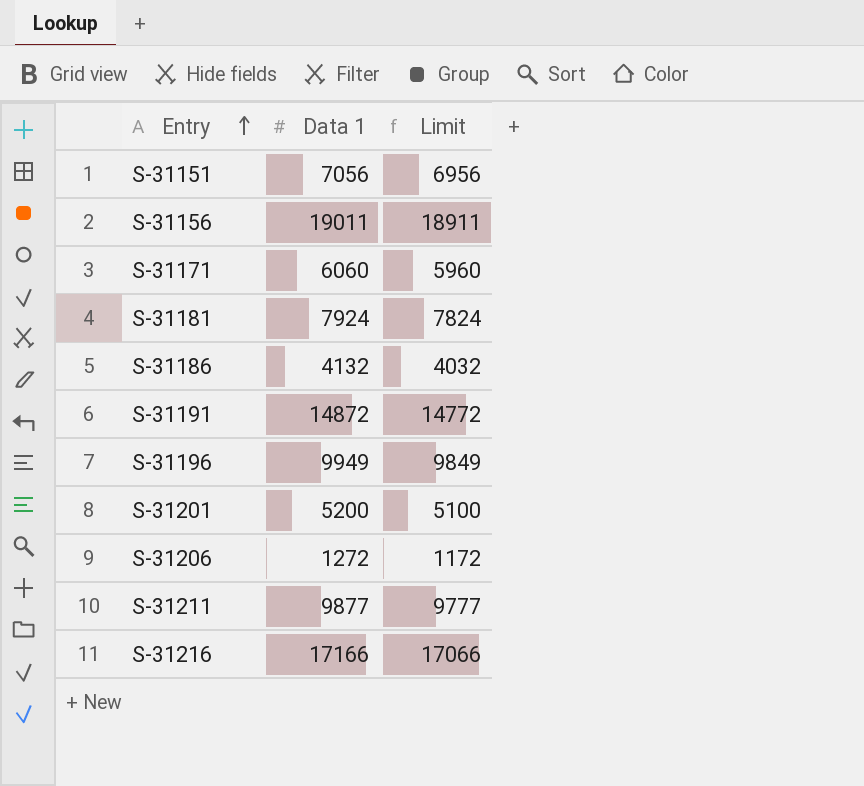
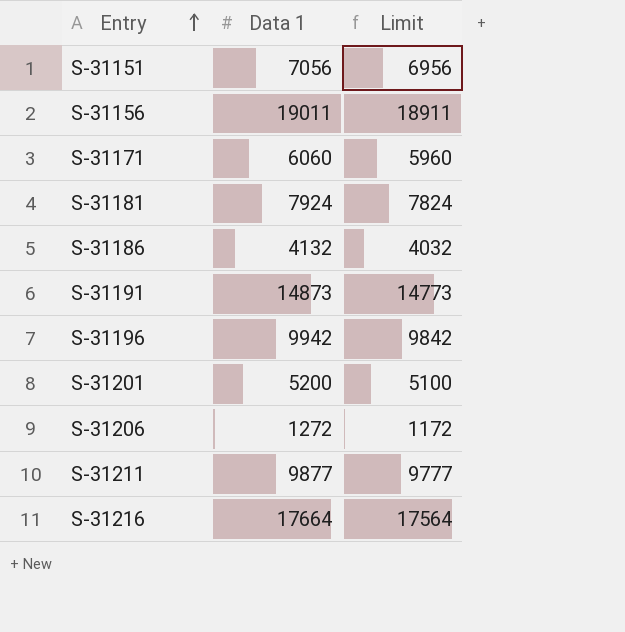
S-31191 | Data 1: 14872 -> 14873
S-31191 | Limit: 14772 -> 14773
S-31196 | Data 1: 9949 -> 9942
S-31196 | Limit: 9849 -> 9842
S-31216 | Data 1: 17166 -> 17664
S-31216 | Limit: 17066 -> 17564

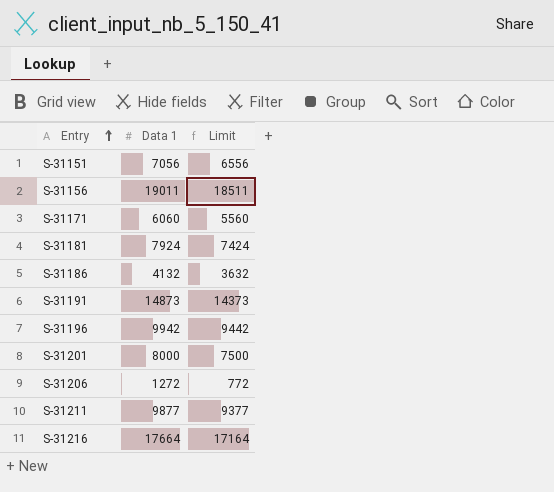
column Limit | formula: [Data 1] - 100 -> [Data 1] - 500
S-31201 | Data 1: 5200 -> 8000

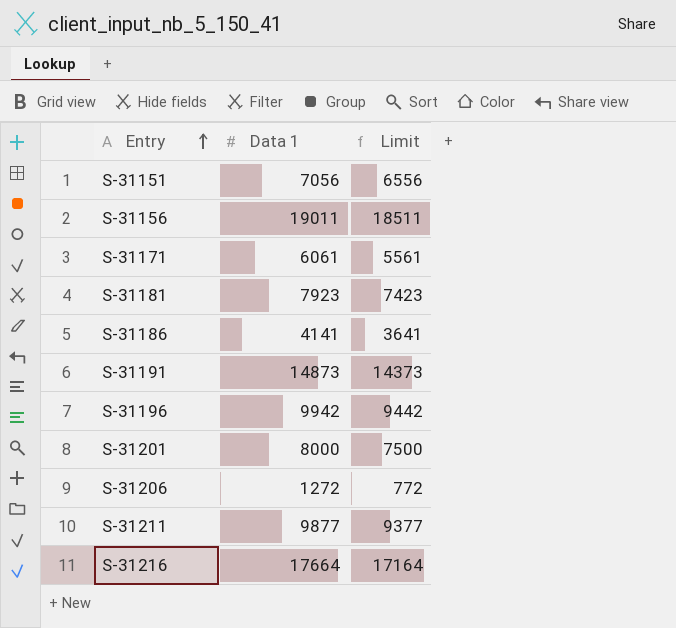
S-31171 | Data 1: 6060 -> 6061
S-31171 | Limit: 5560 -> 5561
S-31181 | Data 1: 7924 -> 7923
S-31181 | Limit: 7424 -> 7423
S-31186 | Data 1: 4132 -> 4141
S-31186 | Limit: 3632 -> 3641

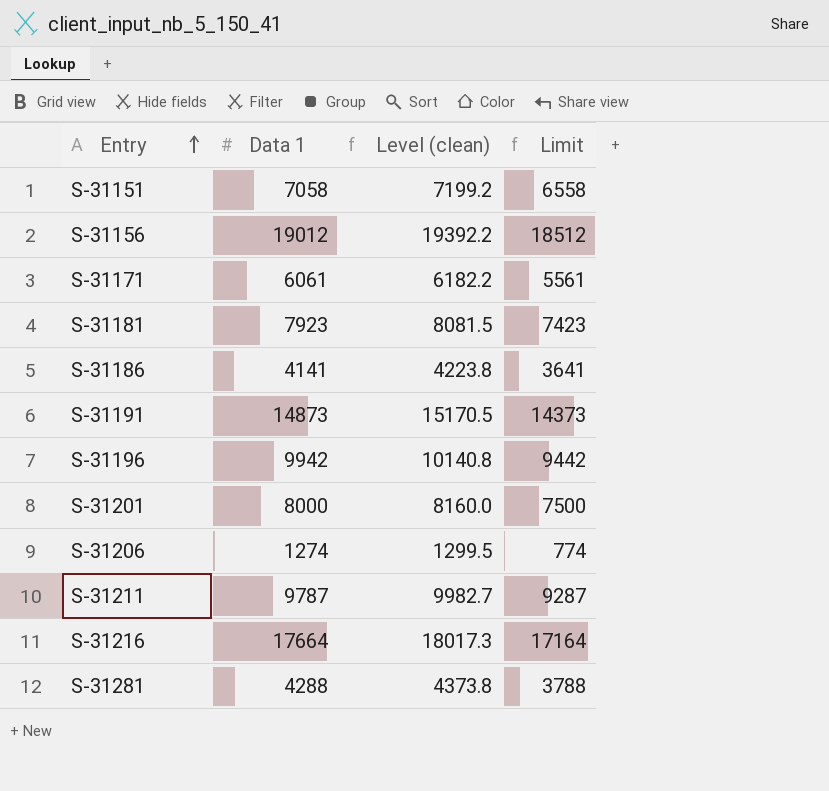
column Level (clean) | formula: none -> [Data 1] * 1.02
S-31151 | Data 1: 7056 -> 7058
S-31151 | Limit: 6556 -> 6558
S-31156 | Data 1: 19011 -> 19012
S-31156 | Limit: 18511 -> 18512
S-31206 | Data 1: 1272 -> 1274
S-31206 | Limit: 772 -> 774
S-31211 | Data 1: 9877 -> 9787
S-31211 | Limit: 9377 -> 9287
row S-31281: none -> 4288 | 4373.8 | 3788

